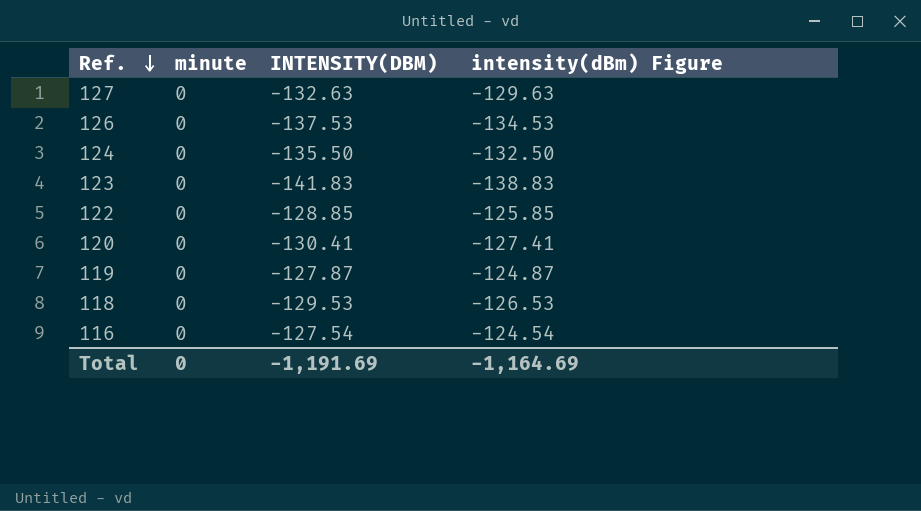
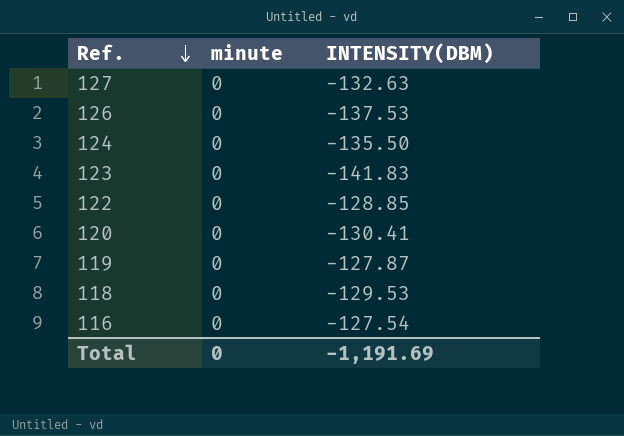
column intensity(dBm) Figure | formula: [INTENSITY(DBM)] + 3 -> none

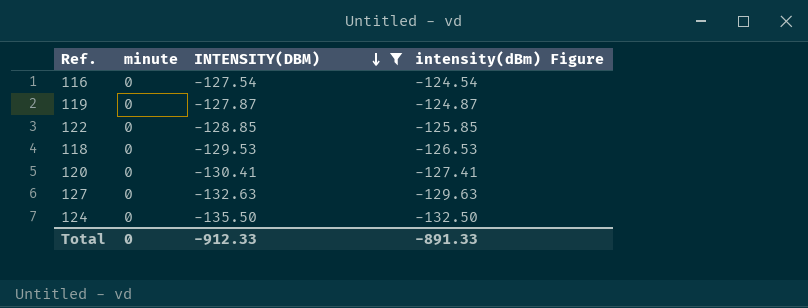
filter: none -> INTENSITY(DBM) >= -135.50
row order: Ref. descending -> INTENSITY(DBM) descending
column intensity(dBm) Figure | formula: none -> [INTENSITY(DBM)] + 3
Total | INTENSITY(DBM): -1,191.69 -> -912.33

